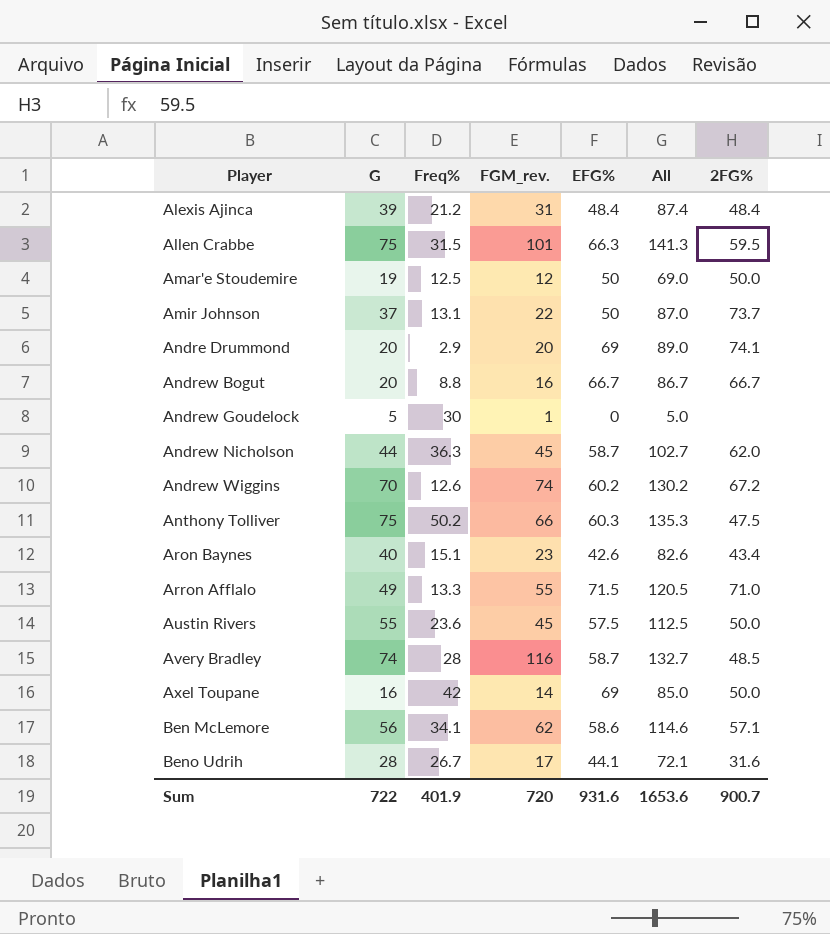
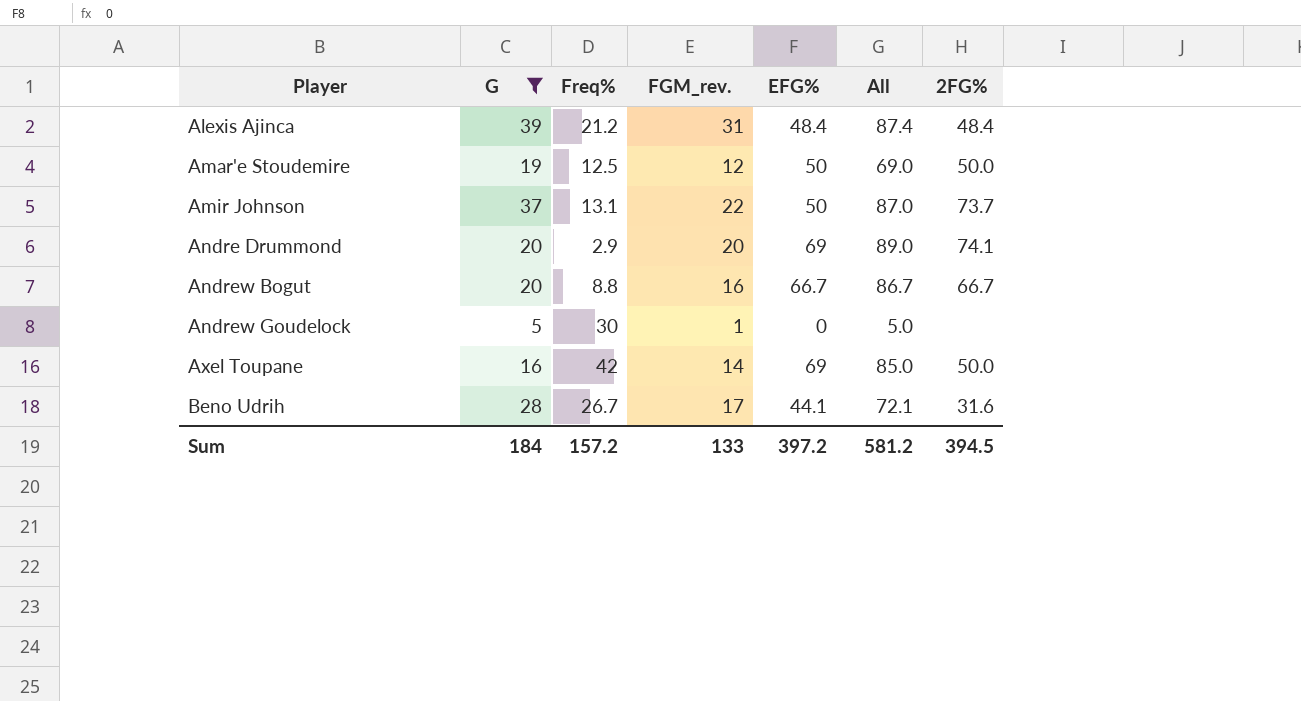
filter: none -> G <= 39
Sum | G: 722 -> 184
Sum | Freq%: 401.9 -> 157.2
Sum | FGM_rev.: 720 -> 133
Sum | EFG%: 931.6 -> 397.2
Sum | All: 1653.6 -> 581.2
Sum | 2FG%: 900.7 -> 394.5

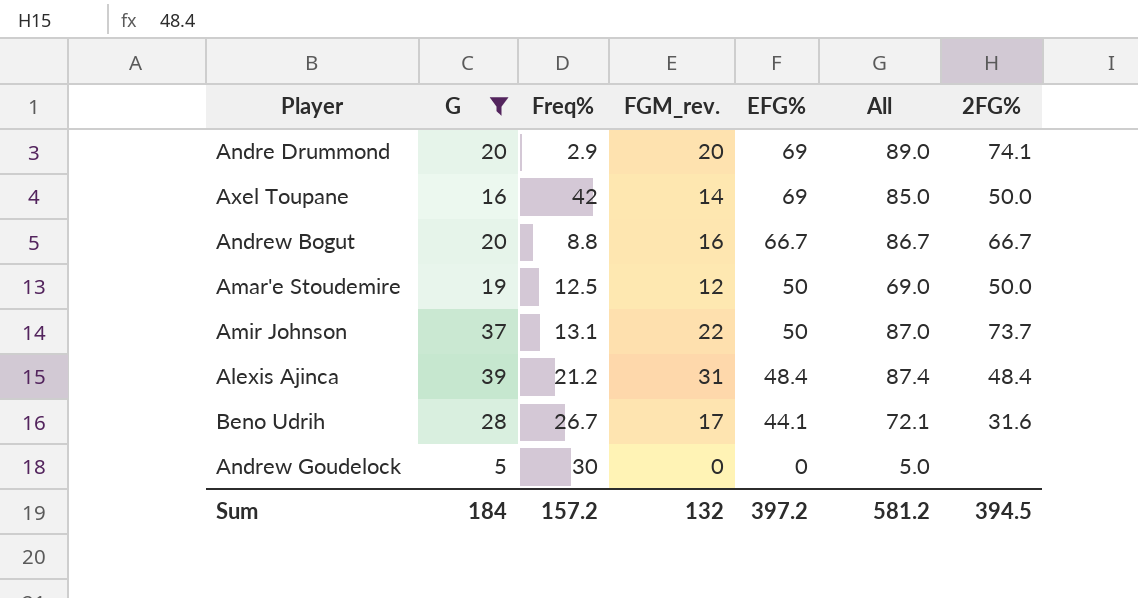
row order: Player ascending -> EFG% descending
Andrew Goudelock | FGM_rev.: 1 -> 0
Sum | FGM_rev.: 133 -> 132

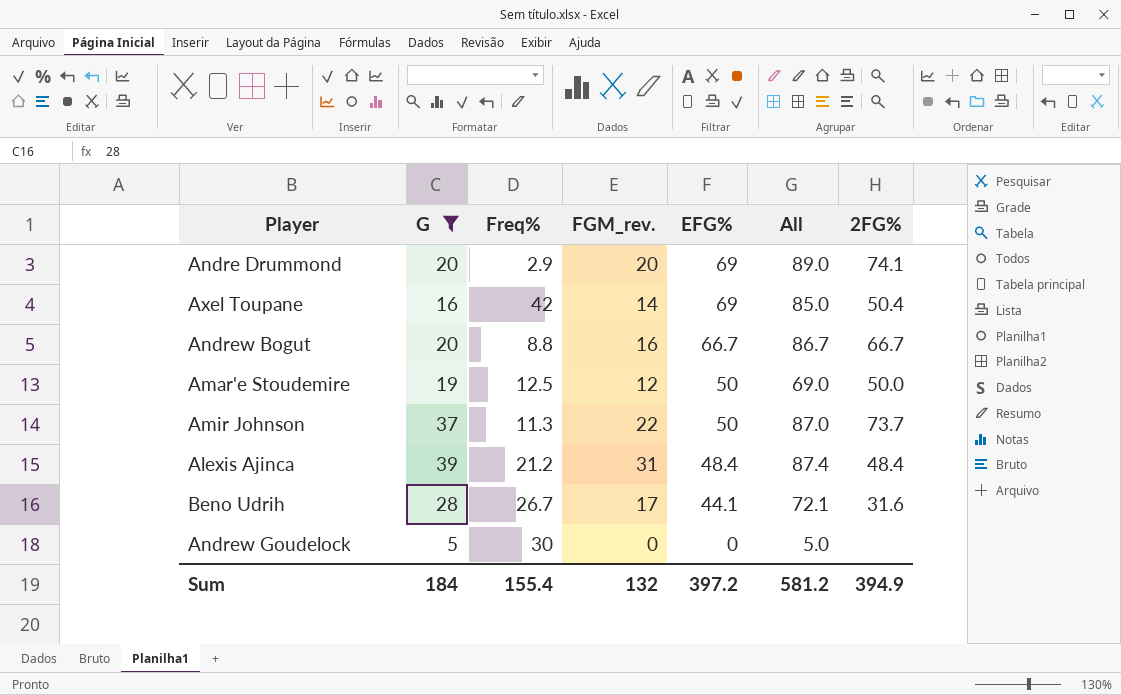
Axel Toupane | 2FG%: 50.0 -> 50.4
Amir Johnson | Freq%: 13.1 -> 11.3
Sum | Freq%: 157.2 -> 155.4
Sum | 2FG%: 394.5 -> 394.9

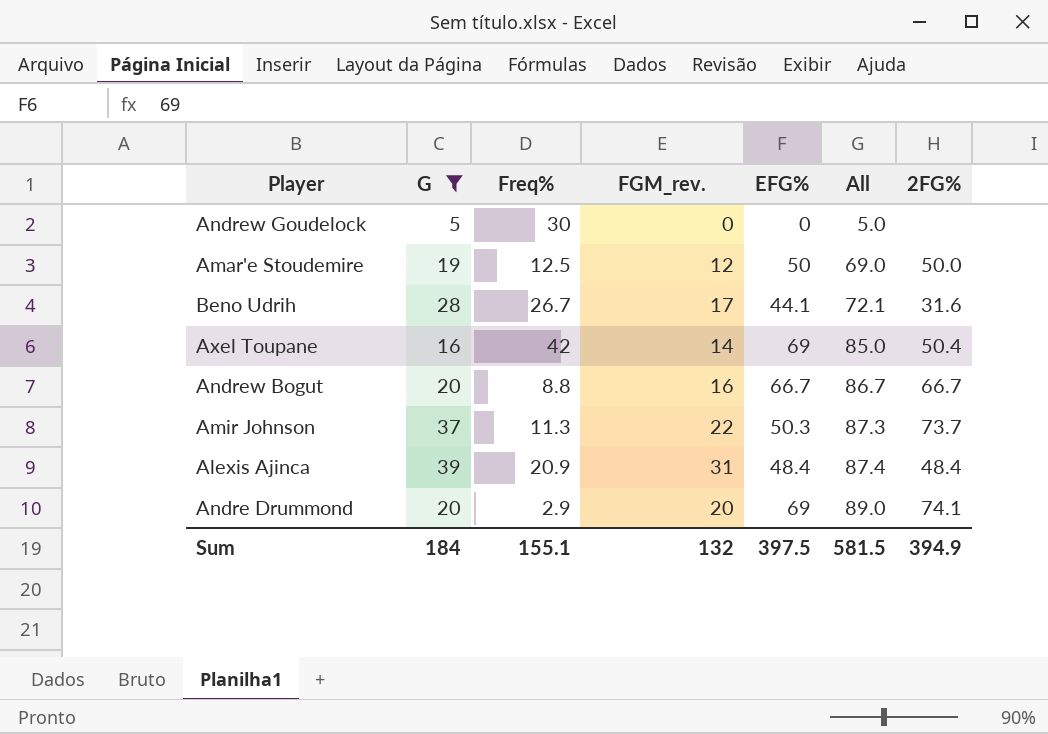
row order: EFG% descending -> All ascending
Amir Johnson | EFG%: 50 -> 50.3
Amir Johnson | All: 87.0 -> 87.3
Alexis Ajinca | Freq%: 21.2 -> 20.9
Sum | Freq%: 155.4 -> 155.1
Sum | EFG%: 397.2 -> 397.5
Sum | All: 581.2 -> 581.5

